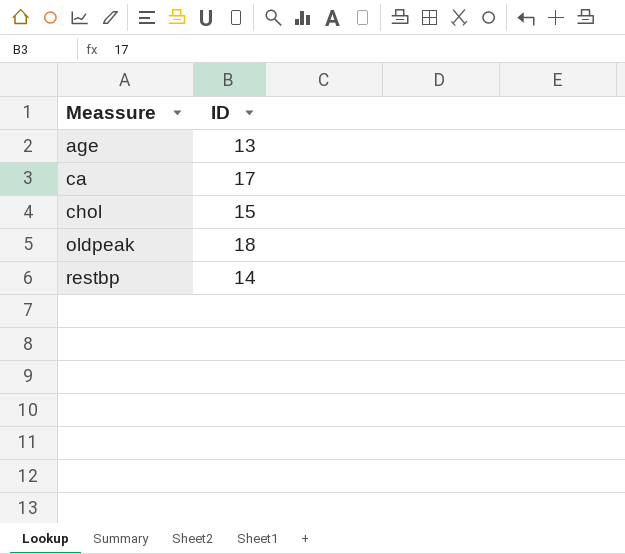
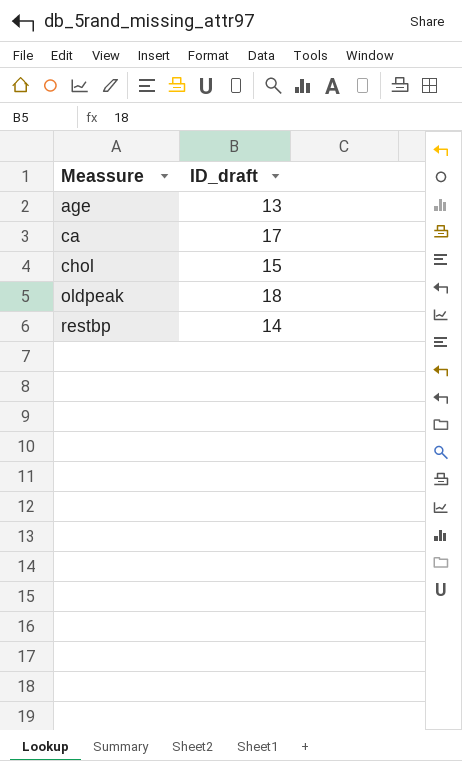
column name: ID -> ID_draft

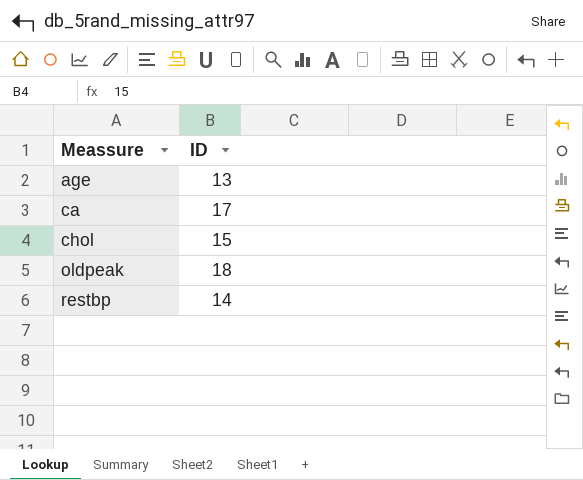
column name: ID_draft -> ID

